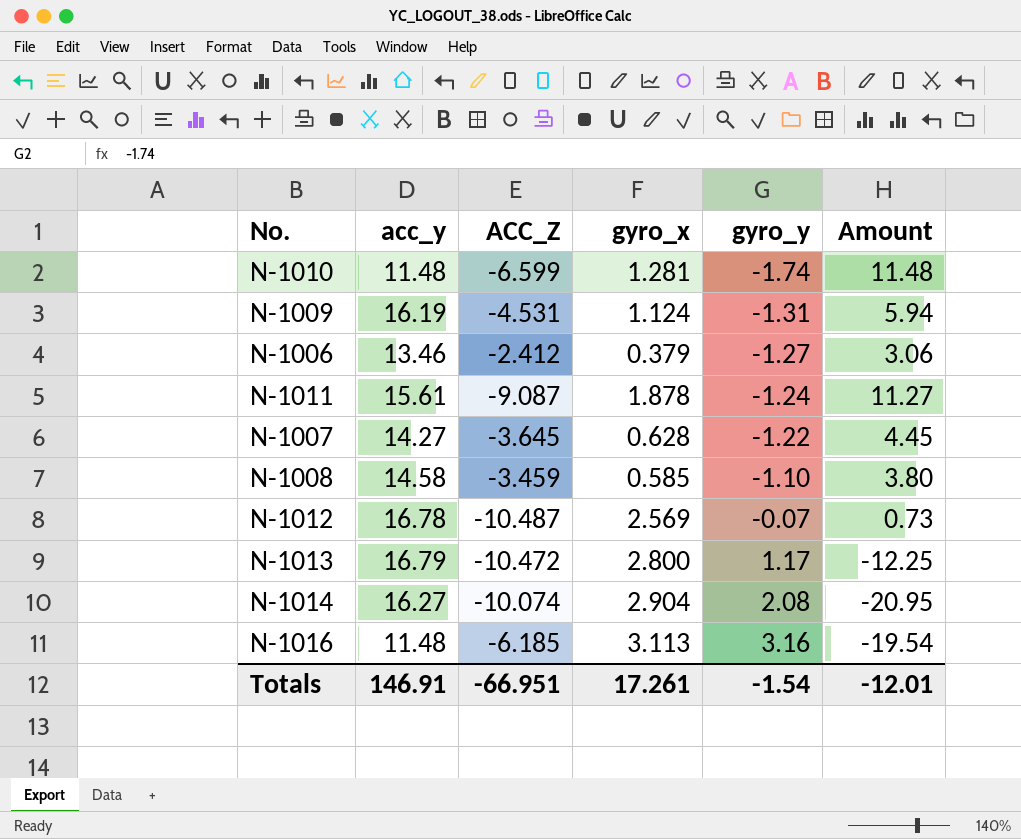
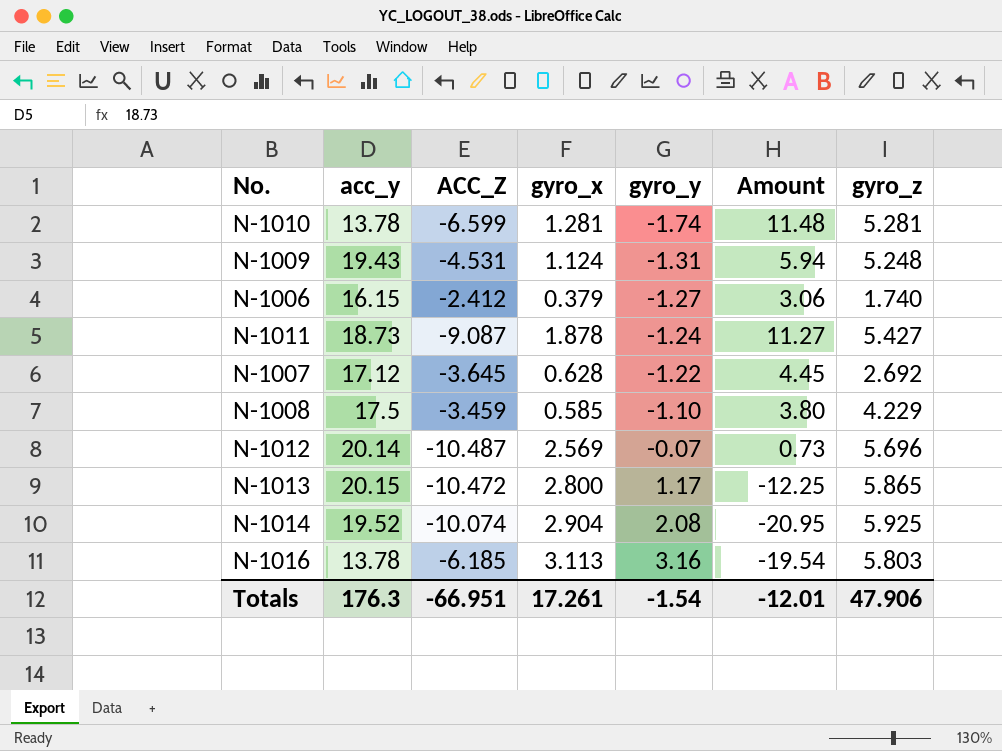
column gyro_z | position: none -> 7
N-1010 | acc_y: 11.48 -> 13.78
N-1009 | acc_y: 16.19 -> 19.43
N-1006 | acc_y: 13.46 -> 16.15
N-1011 | acc_y: 15.61 -> 18.73
N-1007 | acc_y: 14.27 -> 17.12
N-1008 | acc_y: 14.58 -> 17.5
N-1012 | acc_y: 16.78 -> 20.14
N-1013 | acc_y: 16.79 -> 20.15
N-1014 | acc_y: 16.27 -> 19.52
N-1016 | acc_y: 11.48 -> 13.78
Totals | acc_y: 146.91 -> 176.3

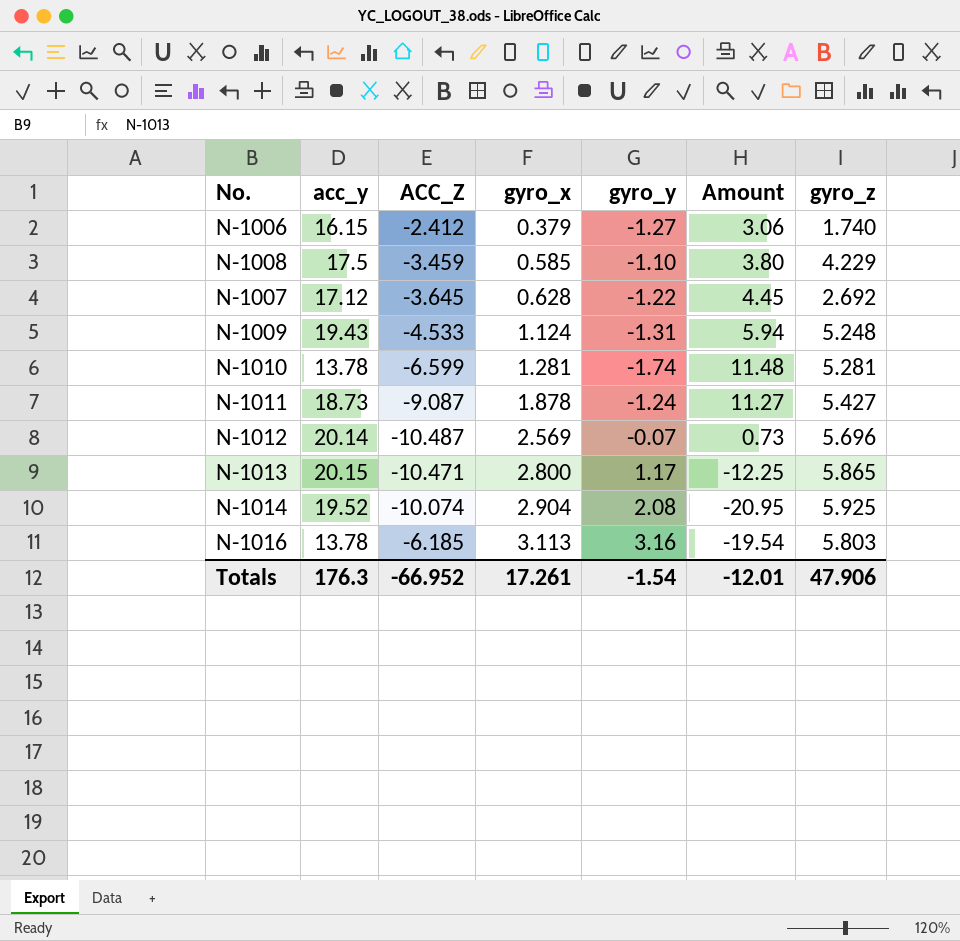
row order: gyro_y ascending -> gyro_x ascending
N-1009 | ACC_Z: -4.531 -> -4.533
N-1013 | ACC_Z: -10.472 -> -10.471
Totals | ACC_Z: -66.951 -> -66.952

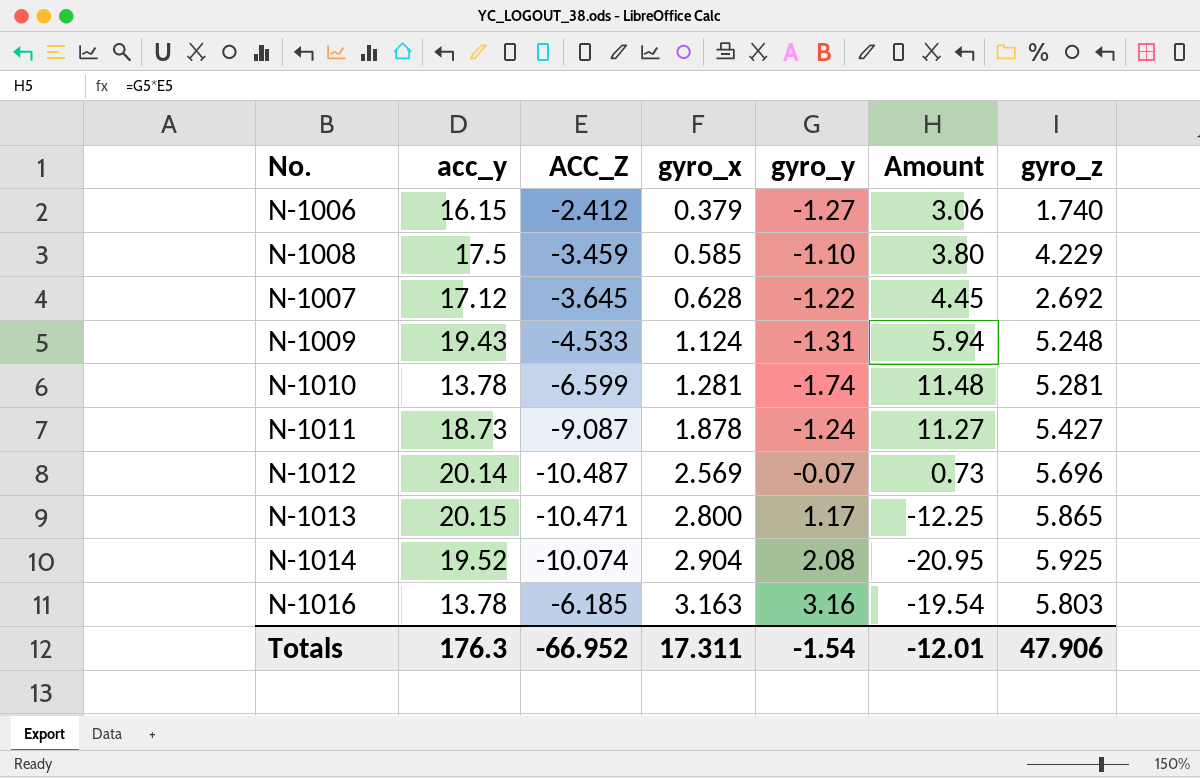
N-1016 | gyro_x: 3.113 -> 3.163
Totals | gyro_x: 17.261 -> 17.311

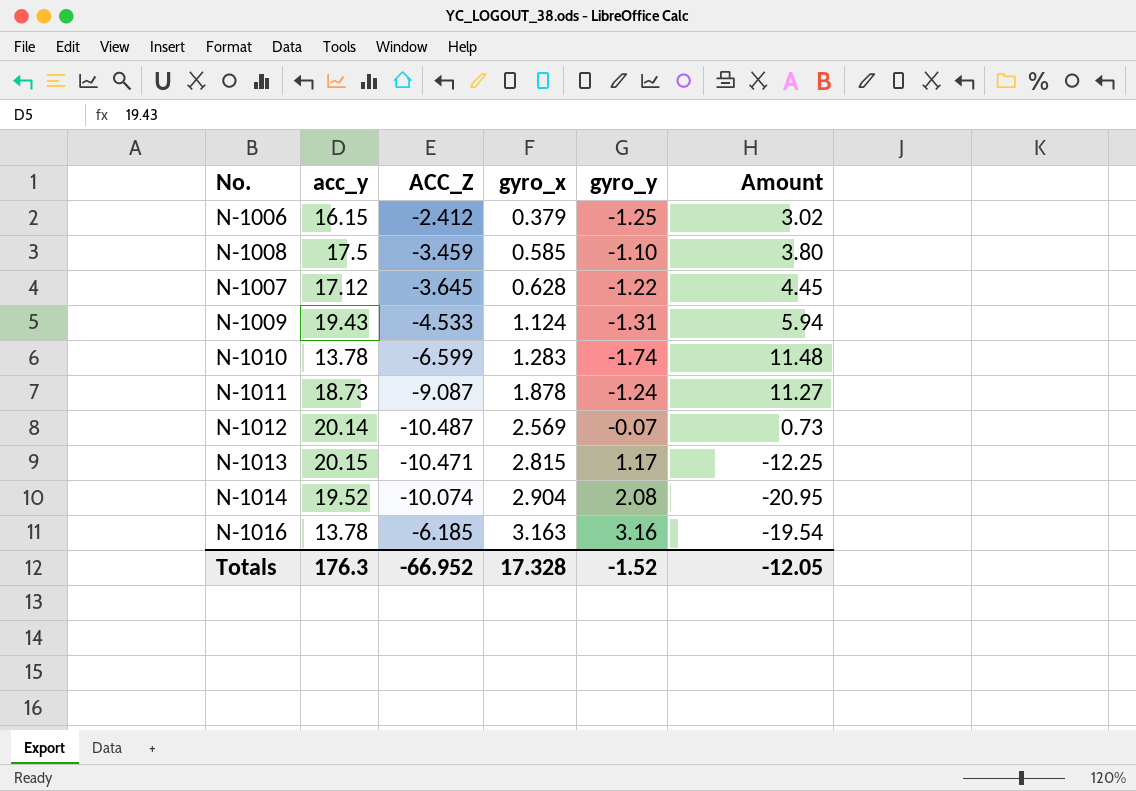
column gyro_z | position: 7 -> none
N-1006 | gyro_y: -1.27 -> -1.25
N-1006 | Amount: 3.06 -> 3.02
N-1010 | gyro_x: 1.281 -> 1.283
N-1013 | gyro_x: 2.800 -> 2.815
Totals | gyro_x: 17.311 -> 17.328
Totals | gyro_y: -1.54 -> -1.52
Totals | Amount: -12.01 -> -12.05

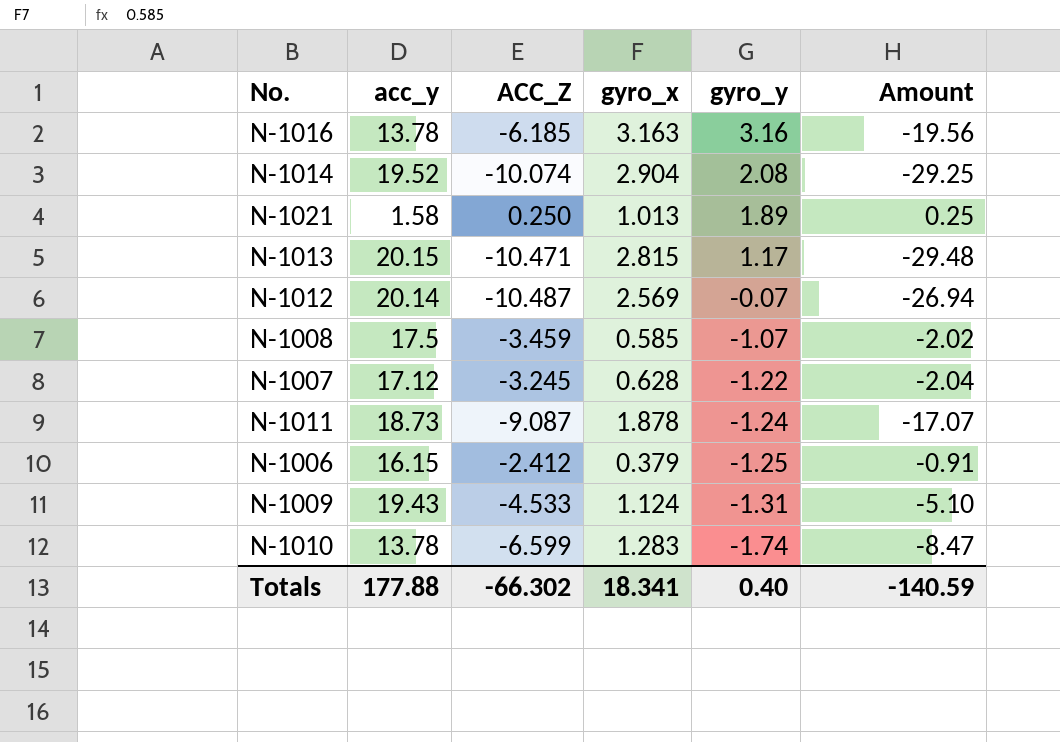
row order: gyro_x ascending -> gyro_y descending
column Amount | formula: [ACC_Z] * [gyro_y] -> [ACC_Z] * [gyro_x]
row N-1021: none -> 1.58 | 0.250 | 1.013 | 1.89 | 0.25
N-1008 | gyro_y: -1.10 -> -1.07
N-1007 | ACC_Z: -3.645 -> -3.245
Totals | acc_y: 176.3 -> 177.88
Totals | ACC_Z: -66.952 -> -66.302
Totals | gyro_x: 17.328 -> 18.341
Totals | gyro_y: -1.52 -> 0.40
Totals | Amount: -12.05 -> -140.59

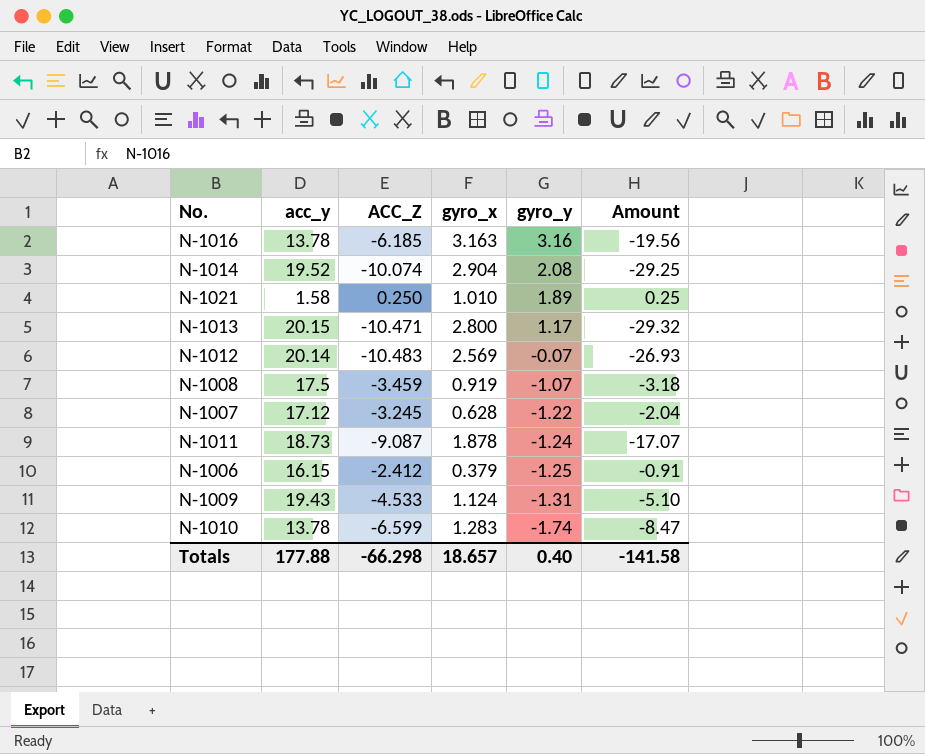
N-1021 | gyro_x: 1.013 -> 1.010
N-1013 | gyro_x: 2.815 -> 2.800
N-1013 | Amount: -29.48 -> -29.32
N-1012 | ACC_Z: -10.487 -> -10.483
N-1012 | Amount: -26.94 -> -26.93
N-1008 | gyro_x: 0.585 -> 0.919
N-1008 | Amount: -2.02 -> -3.18
Totals | ACC_Z: -66.302 -> -66.298
Totals | gyro_x: 18.341 -> 18.657
Totals | Amount: -140.59 -> -141.58

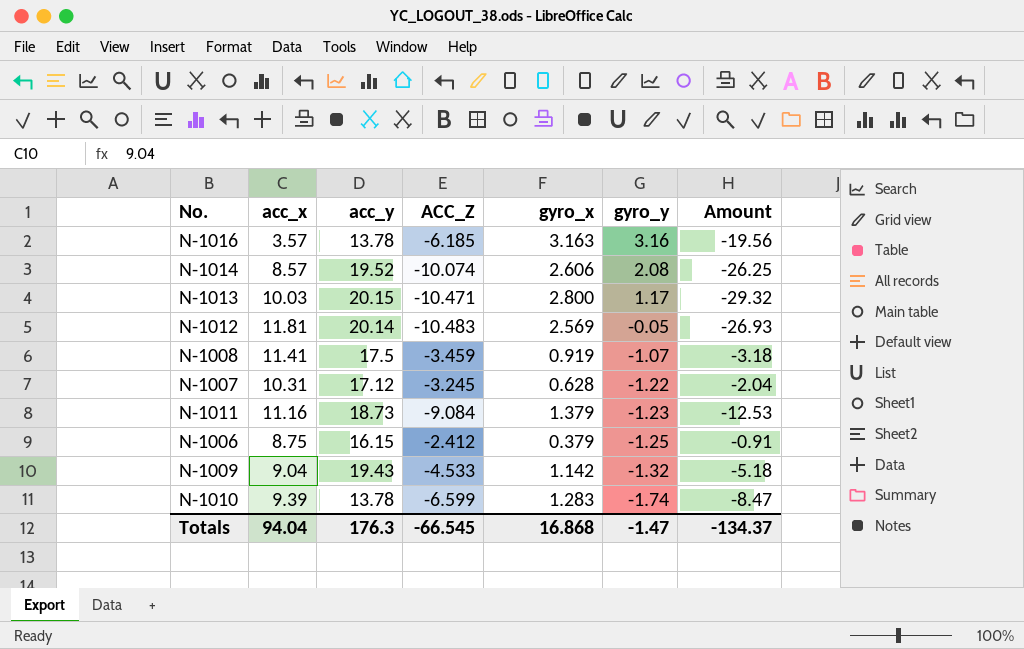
column acc_x | position: none -> 2
row N-1021: 1.58 | 0.250 | 1.010 | 1.89 | 0.25 -> none
N-1014 | gyro_x: 2.904 -> 2.606
N-1014 | Amount: -29.25 -> -26.25
N-1012 | gyro_y: -0.07 -> -0.05
N-1011 | ACC_Z: -9.087 -> -9.084
N-1011 | gyro_x: 1.878 -> 1.379
N-1011 | gyro_y: -1.24 -> -1.23
N-1011 | Amount: -17.07 -> -12.53
N-1009 | gyro_x: 1.124 -> 1.142
N-1009 | gyro_y: -1.31 -> -1.32
N-1009 | Amount: -5.10 -> -5.18
Totals | acc_y: 177.88 -> 176.3
Totals | ACC_Z: -66.298 -> -66.545
Totals | gyro_x: 18.657 -> 16.868
Totals | gyro_y: 0.40 -> -1.47
Totals | Amount: -141.58 -> -134.37

